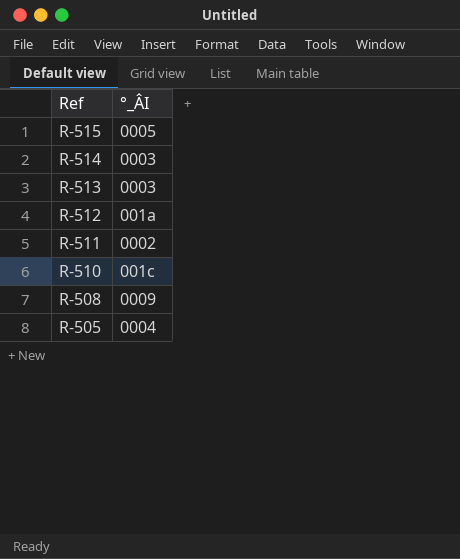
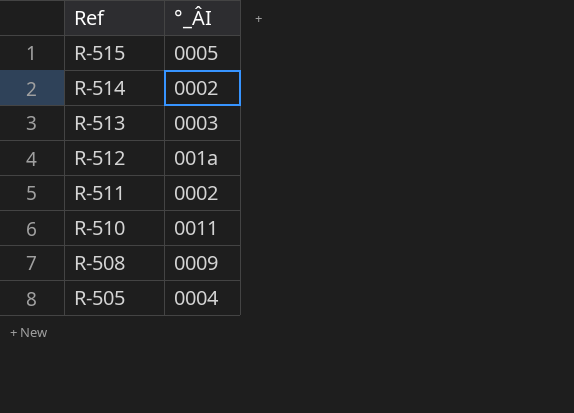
R-514 | °_ÂI: 0003 -> 0002
R-510 | °_ÂI: 001c -> 0011

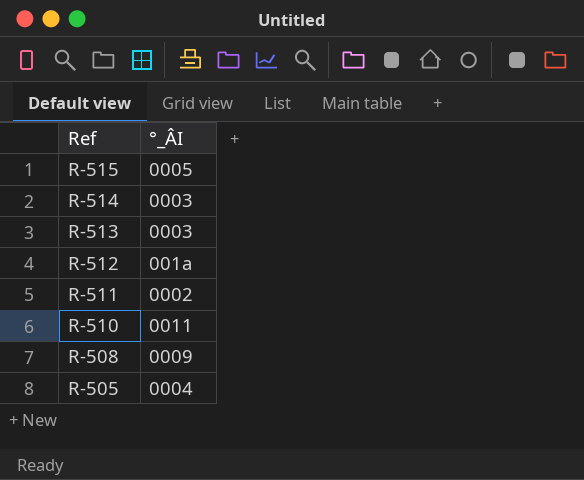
R-514 | °_ÂI: 0002 -> 0003

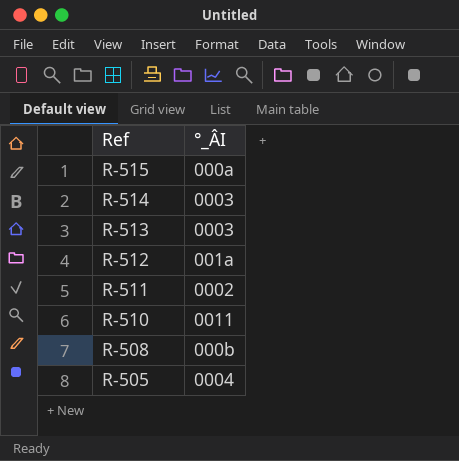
R-515 | °_ÂI: 0005 -> 000a
R-508 | °_ÂI: 0009 -> 000b

